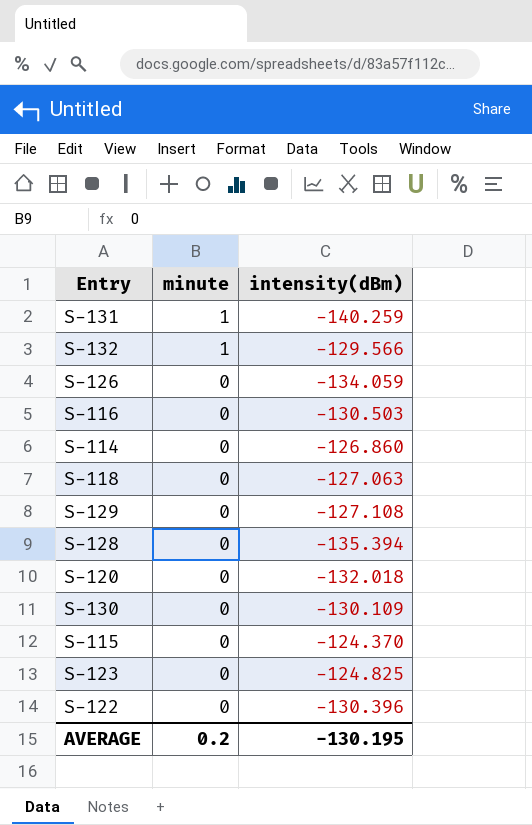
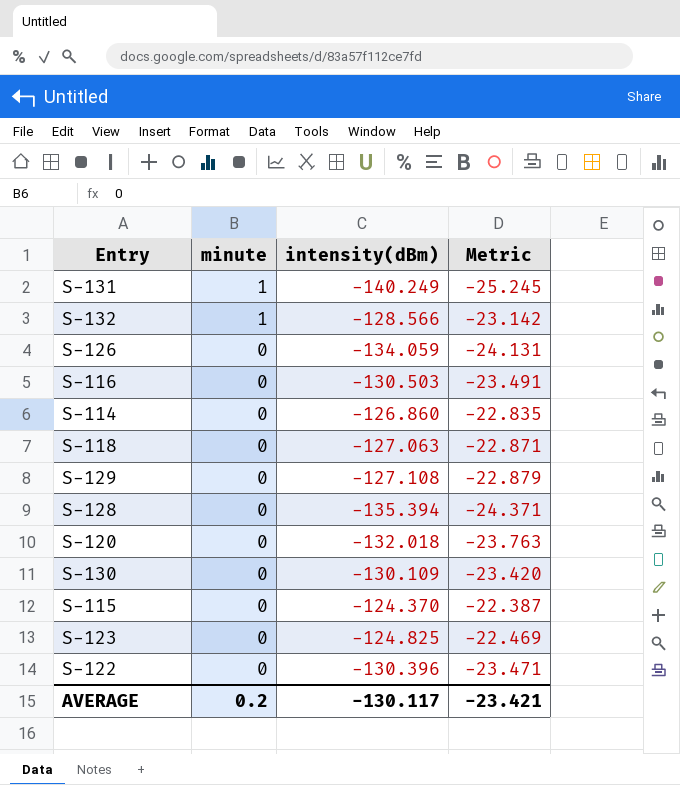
column Metric | formula: none -> [intensity(dBm)] * 0.18
S-131 | intensity(dBm): -140.259 -> -140.249
S-132 | intensity(dBm): -129.566 -> -128.566
AVERAGE | intensity(dBm): -130.195 -> -130.117

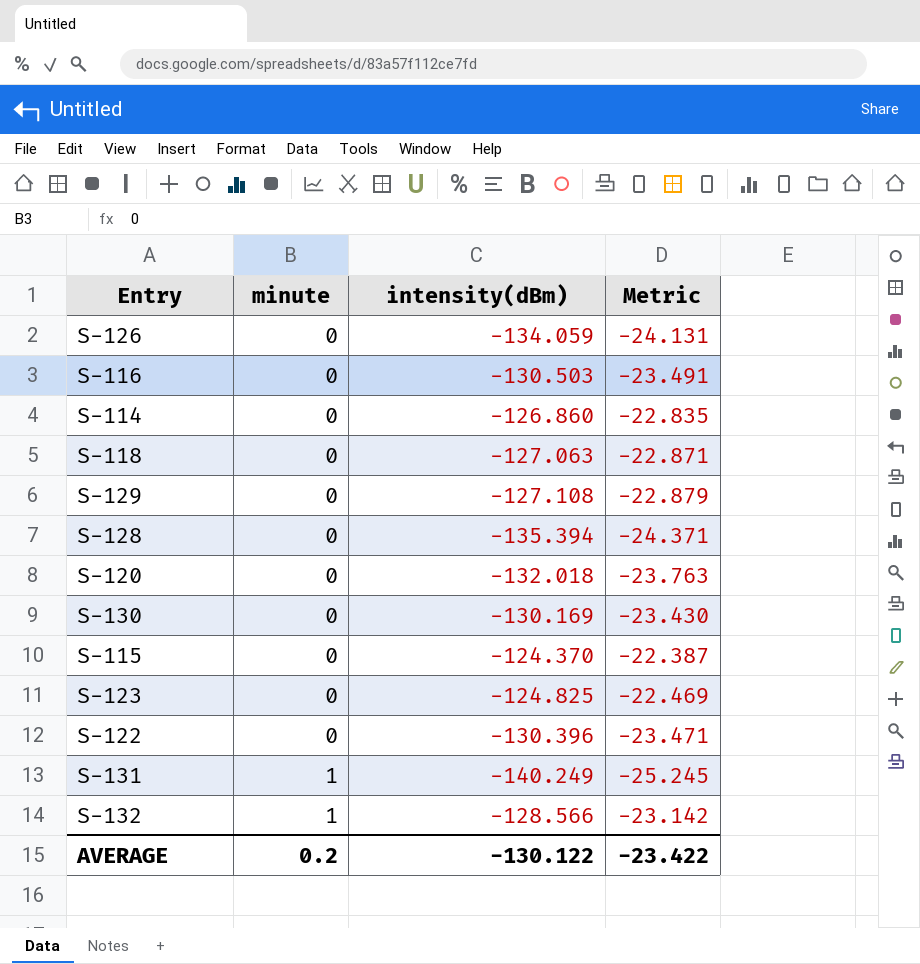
row order: minute descending -> minute ascending
S-130 | intensity(dBm): -130.109 -> -130.169
S-130 | Metric: -23.420 -> -23.430
AVERAGE | intensity(dBm): -130.117 -> -130.122
AVERAGE | Metric: -23.421 -> -23.422

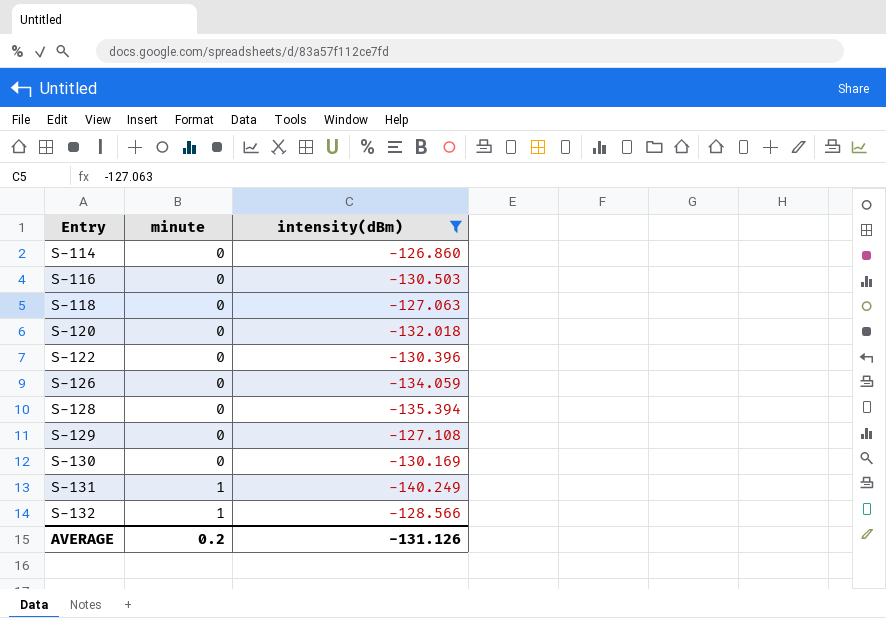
filter: none -> intensity(dBm) <= -126.860
row order: minute ascending -> Entry ascending
column Metric | formula: [intensity(dBm)] * 0.18 -> none
AVERAGE | intensity(dBm): -130.122 -> -131.126

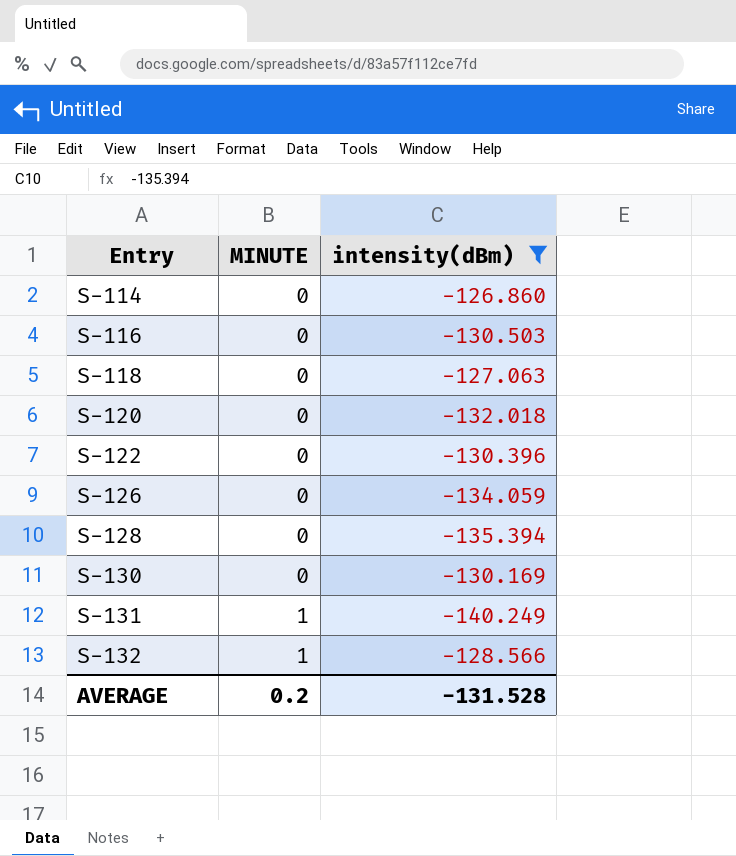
column name: minute -> MINUTE
row S-129: 0 | -127.108 -> none
AVERAGE | intensity(dBm): -131.126 -> -131.528

